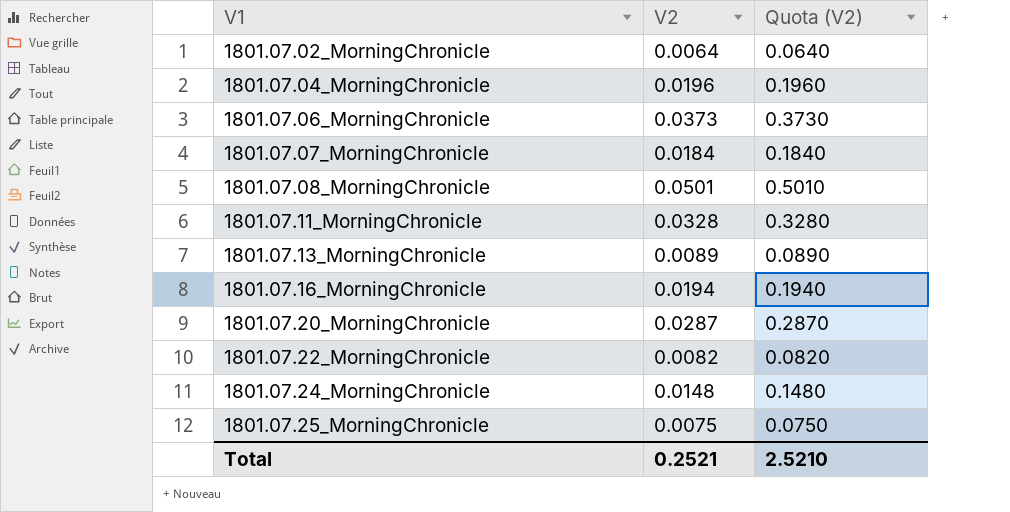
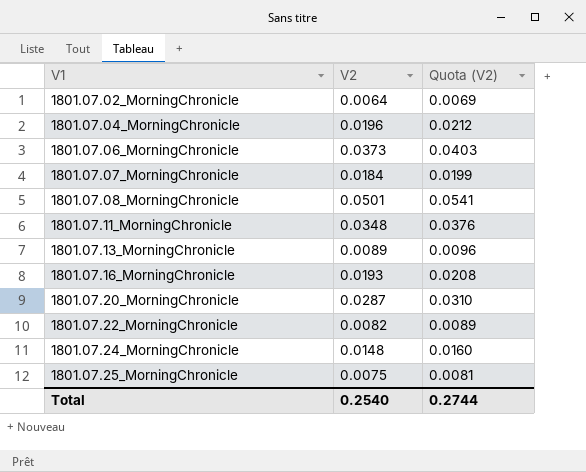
column Quota (V2) | formula: [V2] * 10 -> [V2] * 1.08
1801.07.11_MorningChronicle | V2: 0.0328 -> 0.0348
1801.07.16_MorningChronicle | V2: 0.0194 -> 0.0193
Total | V2: 0.2521 -> 0.2540
Total | Quota (V2): 2.5210 -> 0.2744

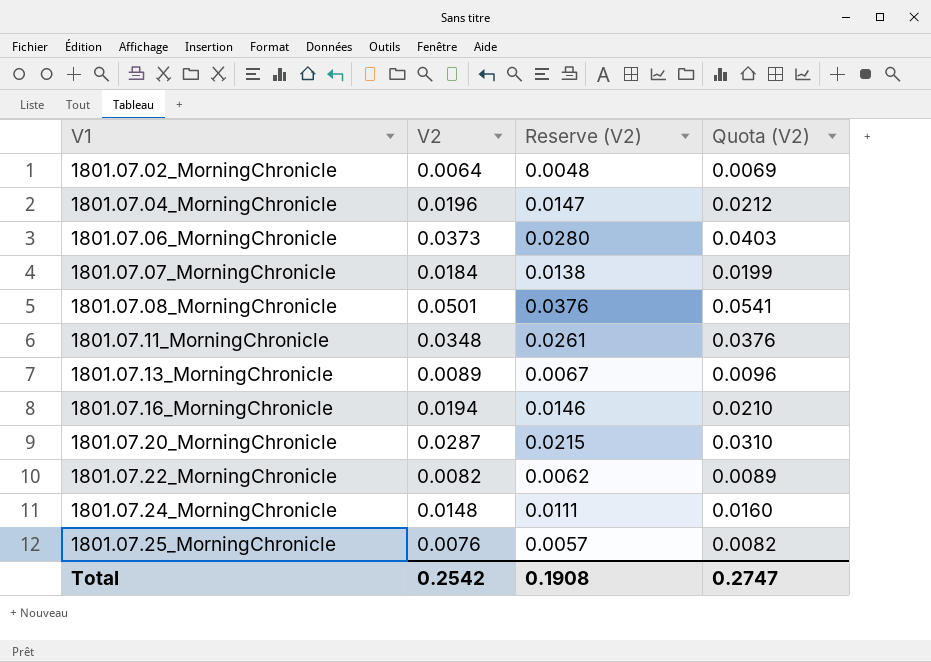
column Reserve (V2) | formula: none -> [V2] * 0.75
1801.07.16_MorningChronicle | V2: 0.0193 -> 0.0194
1801.07.16_MorningChronicle | Quota (V2): 0.0208 -> 0.0210
1801.07.25_MorningChronicle | V2: 0.0075 -> 0.0076
1801.07.25_MorningChronicle | Quota (V2): 0.0081 -> 0.0082
Total | V2: 0.2540 -> 0.2542
Total | Quota (V2): 0.2744 -> 0.2747

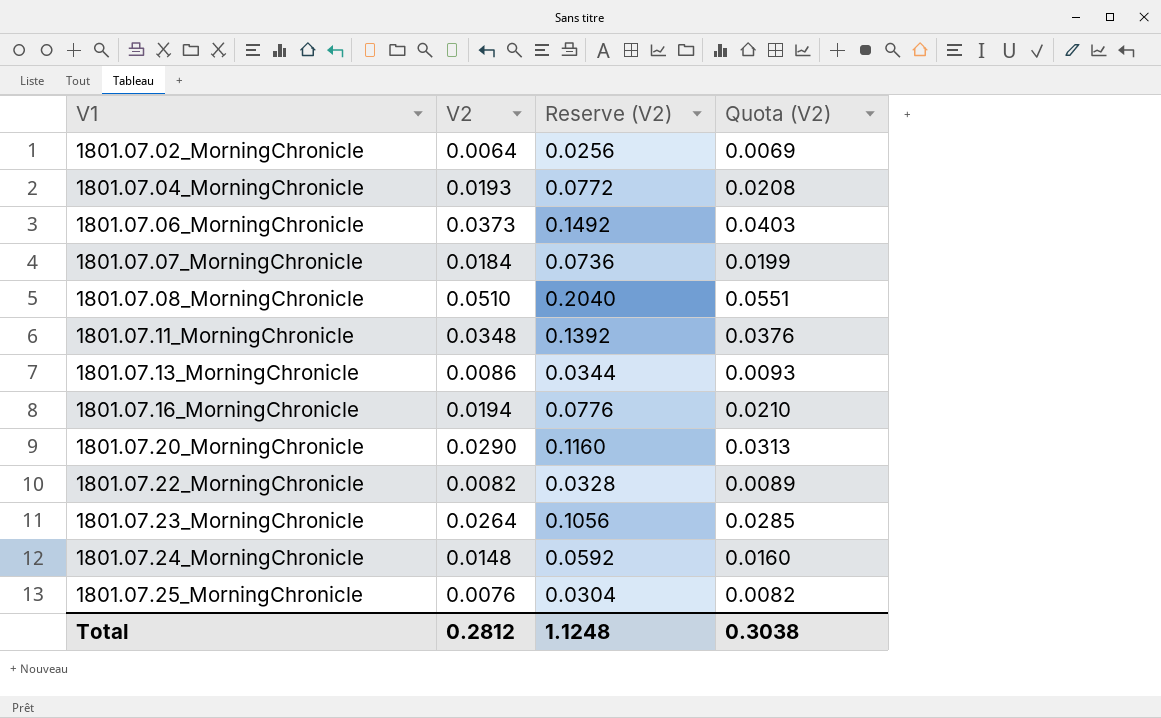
column Reserve (V2) | formula: [V2] * 0.75 -> [V2] * 4
1801.07.04_MorningChronicle | V2: 0.0196 -> 0.0193
1801.07.04_MorningChronicle | Quota (V2): 0.0212 -> 0.0208
1801.07.08_MorningChronicle | V2: 0.0501 -> 0.0510
1801.07.08_MorningChronicle | Quota (V2): 0.0541 -> 0.0551
1801.07.13_MorningChronicle | V2: 0.0089 -> 0.0086
1801.07.13_MorningChronicle | Quota (V2): 0.0096 -> 0.0093
1801.07.20_MorningChronicle | V2: 0.0287 -> 0.0290
1801.07.20_MorningChronicle | Quota (V2): 0.0310 -> 0.0313
row 1801.07.23_MorningChronicle: none -> 0.0264 | 0.1056 | 0.0285
Total | V2: 0.2542 -> 0.2812
Total | Reserve (V2): 0.1908 -> 1.1248
Total | Quota (V2): 0.2747 -> 0.3038

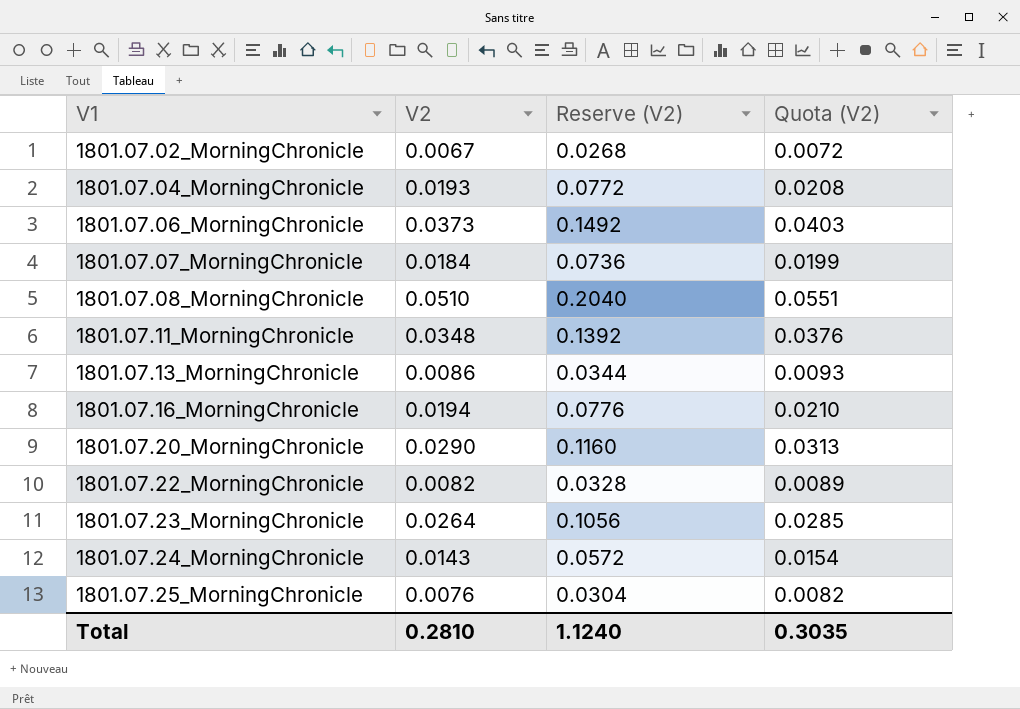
1801.07.02_MorningChronicle | V2: 0.0064 -> 0.0067
1801.07.02_MorningChronicle | Reserve (V2): 0.0256 -> 0.0268
1801.07.02_MorningChronicle | Quota (V2): 0.0069 -> 0.0072
1801.07.24_MorningChronicle | V2: 0.0148 -> 0.0143
1801.07.24_MorningChronicle | Reserve (V2): 0.0592 -> 0.0572
1801.07.24_MorningChronicle | Quota (V2): 0.0160 -> 0.0154
Total | V2: 0.2812 -> 0.2810
Total | Reserve (V2): 1.1248 -> 1.1240
Total | Quota (V2): 0.3038 -> 0.3035

